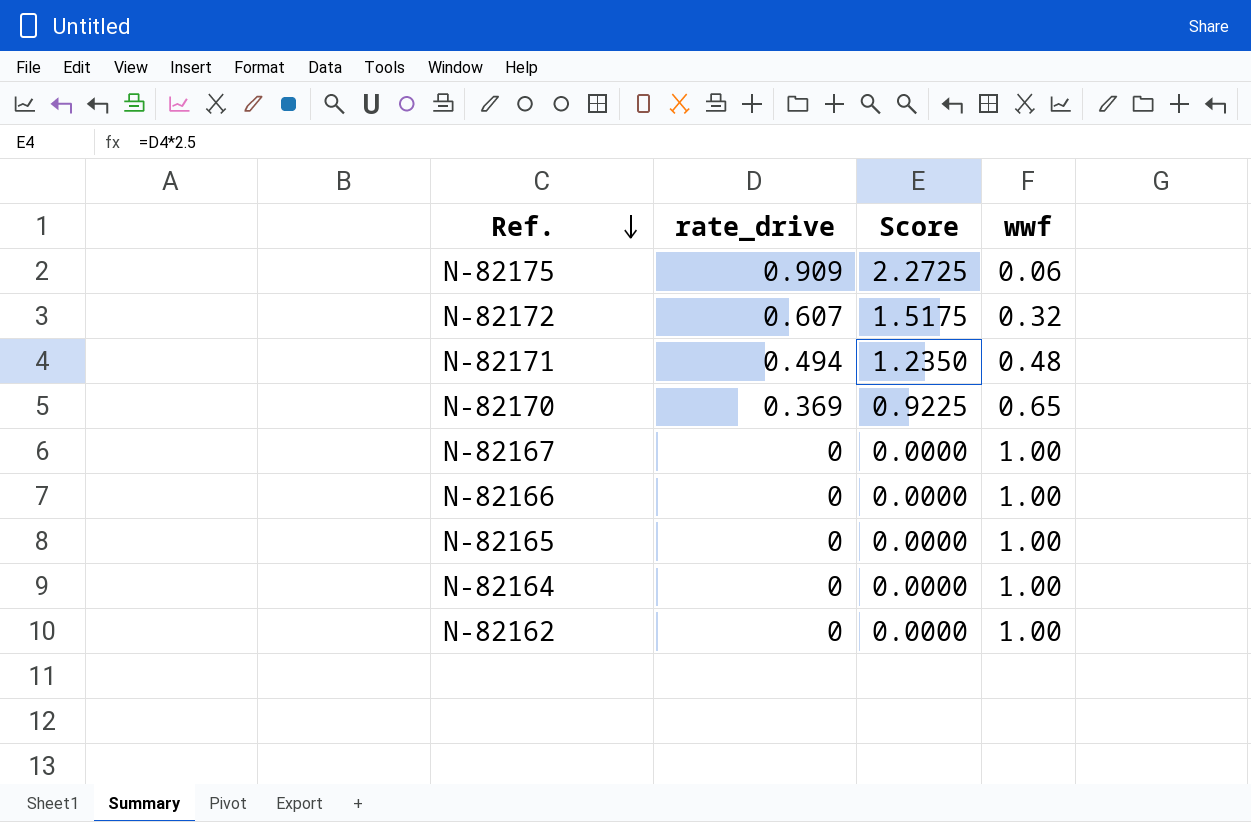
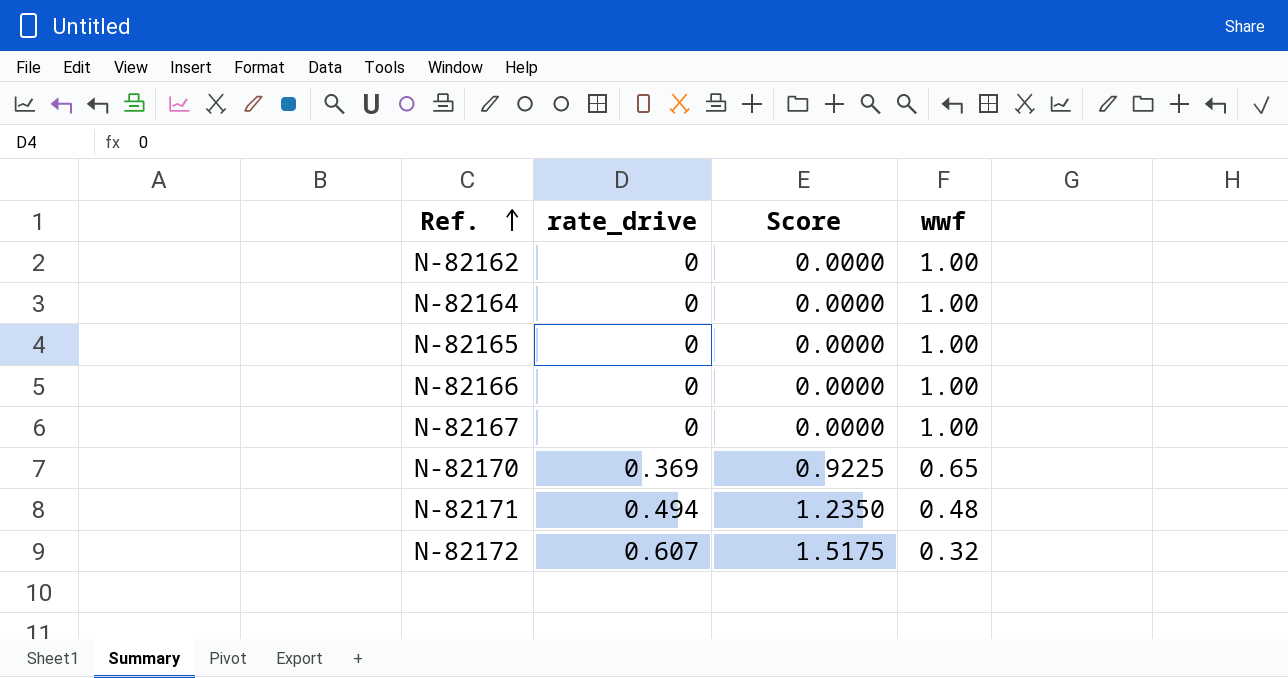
row order: Ref. descending -> Ref. ascending
row N-82175: 0.909 | 2.2725 | 0.06 -> none

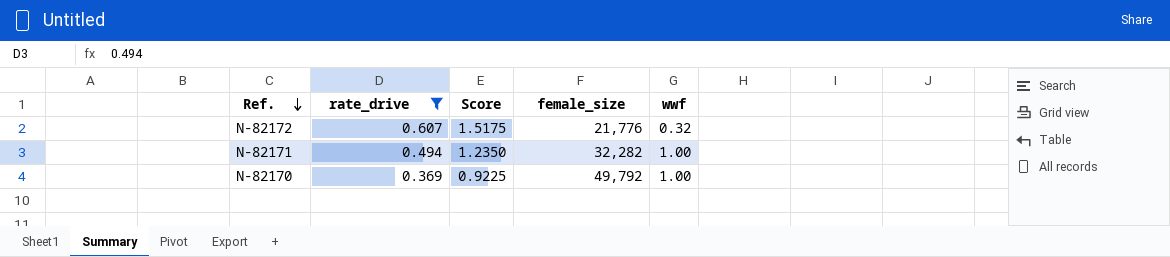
filter: none -> rate_drive != 0
row order: Ref. ascending -> Ref. descending
column female_size | position: none -> 4
N-82171 | wwf: 0.48 -> 1.00
N-82170 | wwf: 0.65 -> 1.00

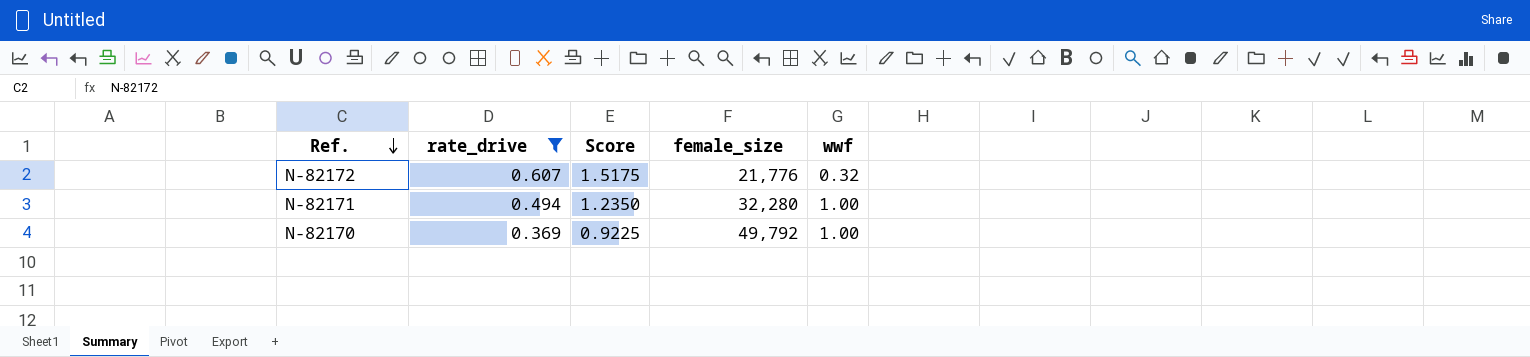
N-82171 | female_size: 32,282 -> 32,280

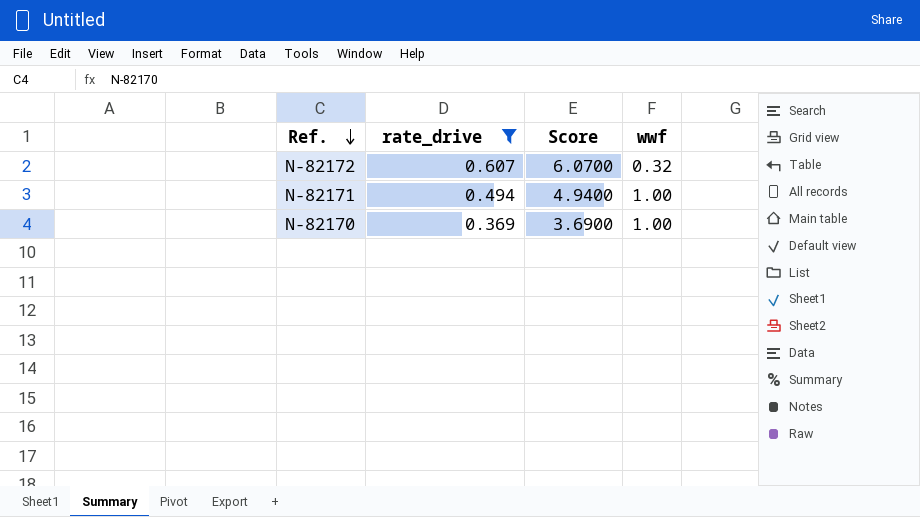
column female_size | position: 4 -> none
column Score | formula: [rate_drive] * 2.5 -> [rate_drive] * 10

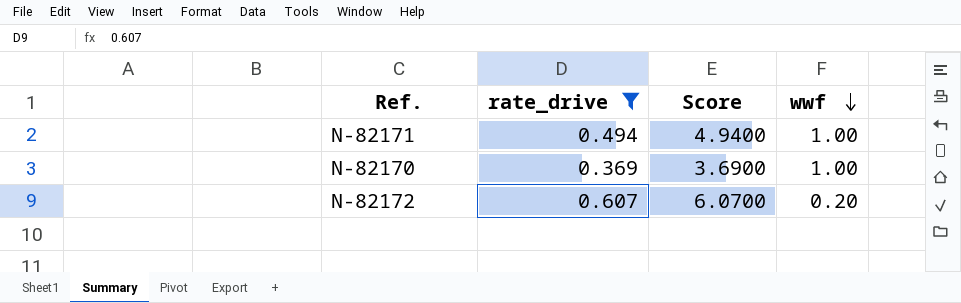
row order: Ref. descending -> wwf descending
N-82172 | wwf: 0.32 -> 0.20

